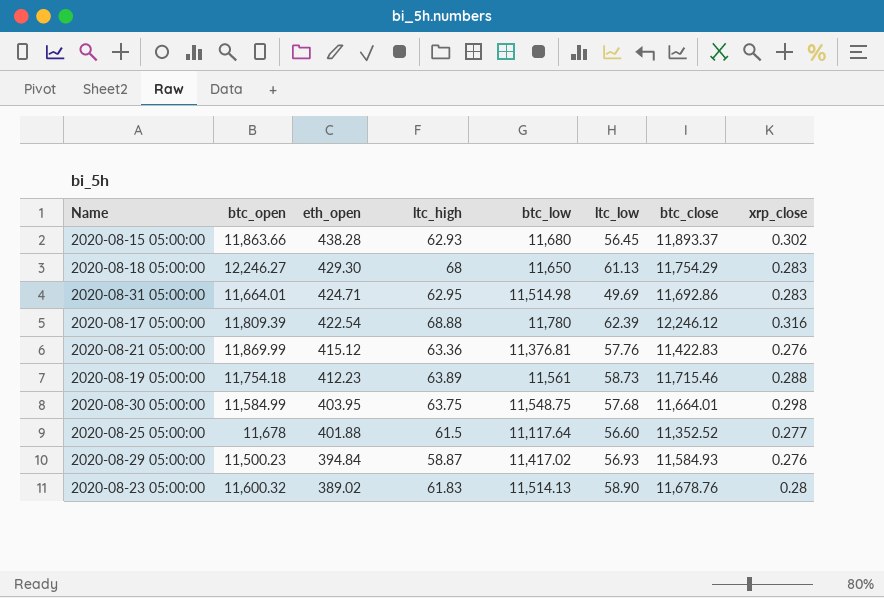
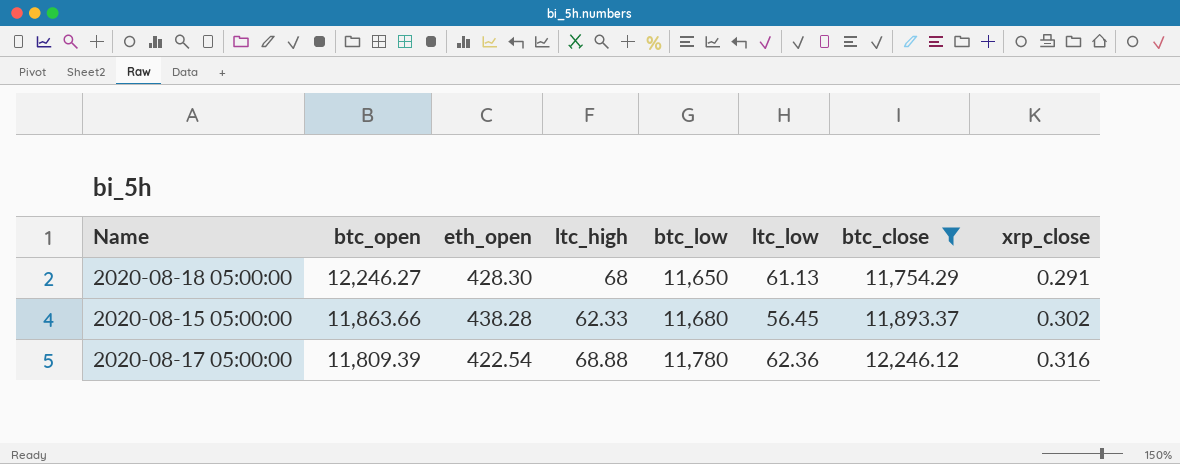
filter: none -> btc_close >= 11,754.29
row order: eth_open descending -> btc_open descending
2020-08-18 05:00:00 | eth_open: 429.30 -> 428.30
2020-08-18 05:00:00 | xrp_close: 0.283 -> 0.291
2020-08-15 05:00:00 | ltc_high: 62.93 -> 62.33
2020-08-17 05:00:00 | ltc_low: 62.39 -> 62.36

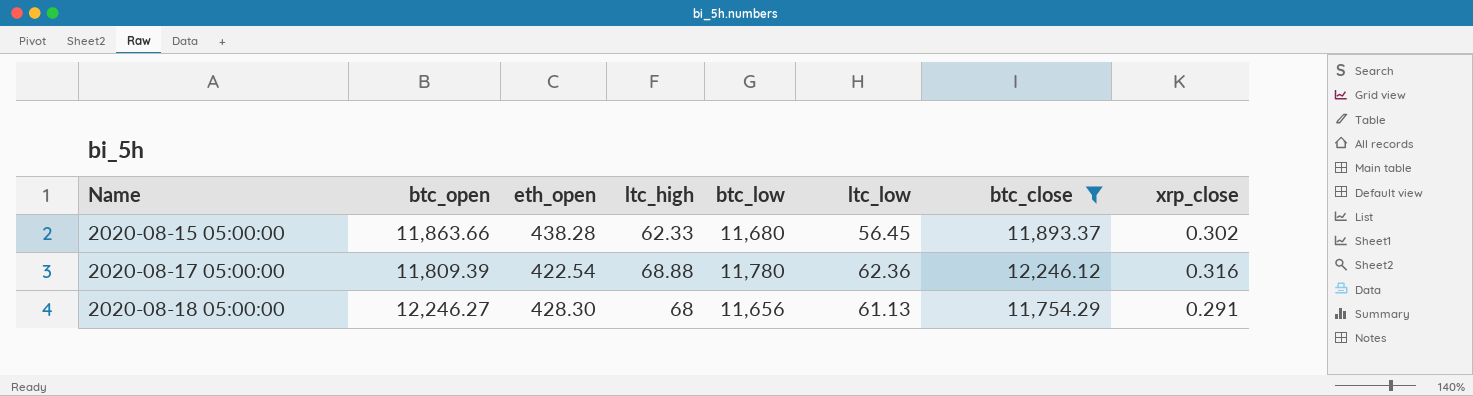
row order: btc_open descending -> Name ascending
2020-08-18 05:00:00 | btc_low: 11,650 -> 11,656

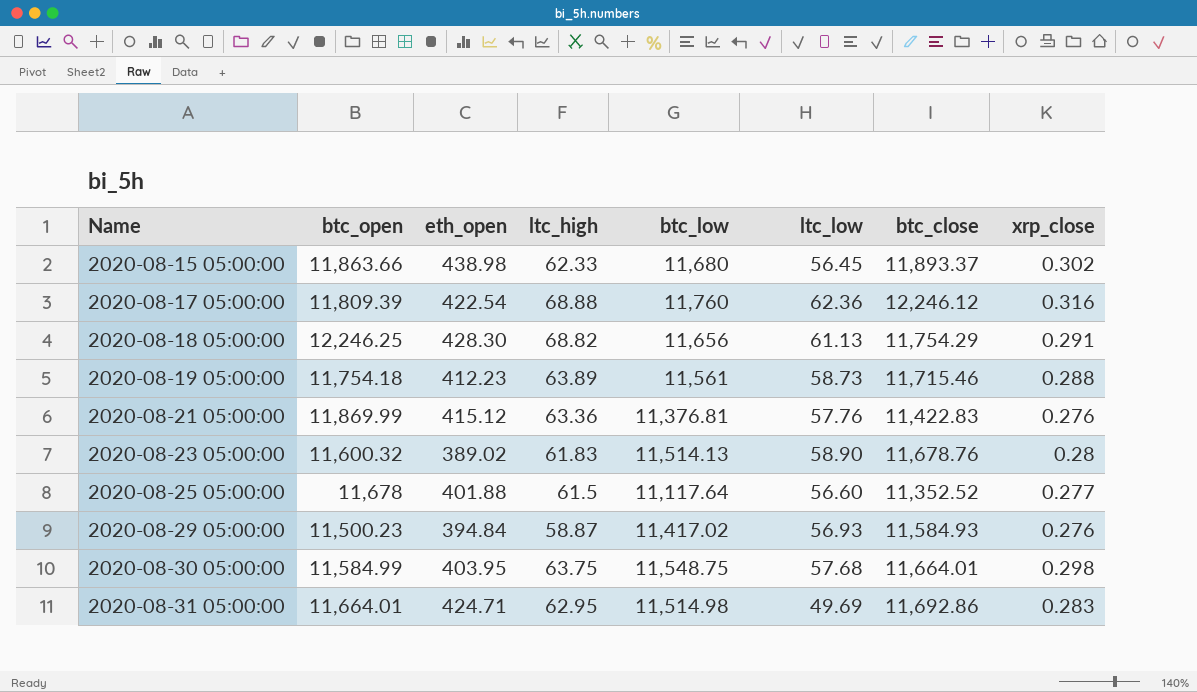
filter: btc_close >= 11,754.29 -> none
2020-08-15 05:00:00 | eth_open: 438.28 -> 438.98
2020-08-17 05:00:00 | btc_low: 11,780 -> 11,760
2020-08-18 05:00:00 | btc_open: 12,246.27 -> 12,246.25
2020-08-18 05:00:00 | ltc_high: 68 -> 68.82

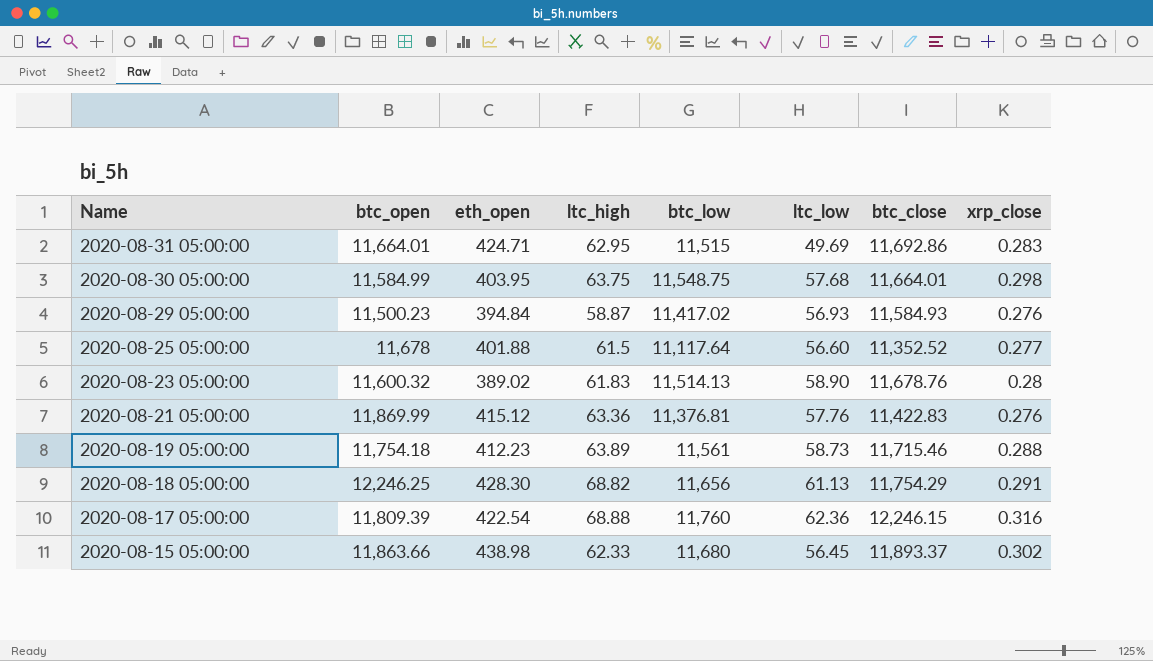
row order: Name ascending -> Name descending
2020-08-31 05:00:00 | btc_low: 11,514.98 -> 11,515
2020-08-17 05:00:00 | btc_close: 12,246.12 -> 12,246.15

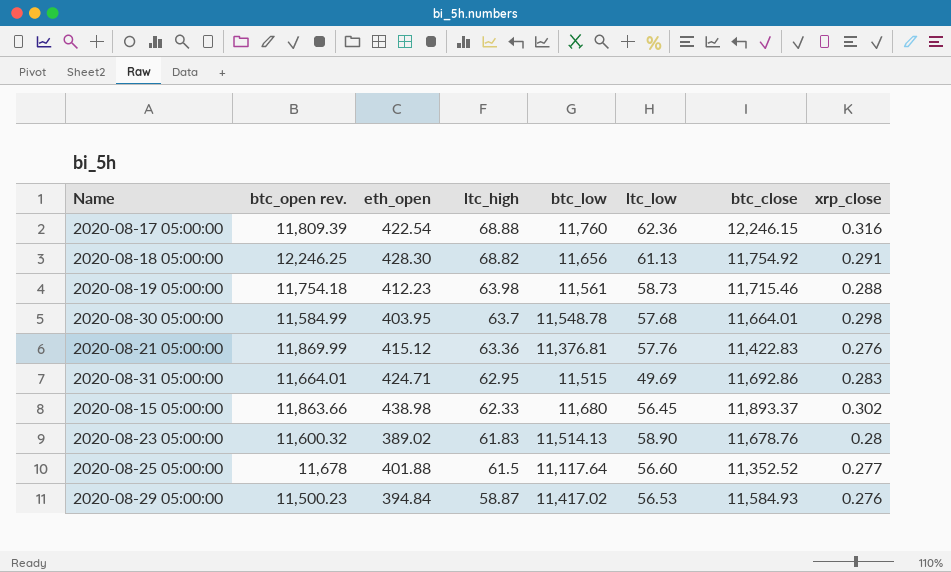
row order: Name descending -> ltc_high descending
column name: btc_open -> btc_open rev.
2020-08-18 05:00:00 | btc_close: 11,754.29 -> 11,754.92
2020-08-19 05:00:00 | ltc_high: 63.89 -> 63.98
2020-08-30 05:00:00 | ltc_high: 63.75 -> 63.7
2020-08-30 05:00:00 | btc_low: 11,548.75 -> 11,548.78
2020-08-29 05:00:00 | ltc_low: 56.93 -> 56.53

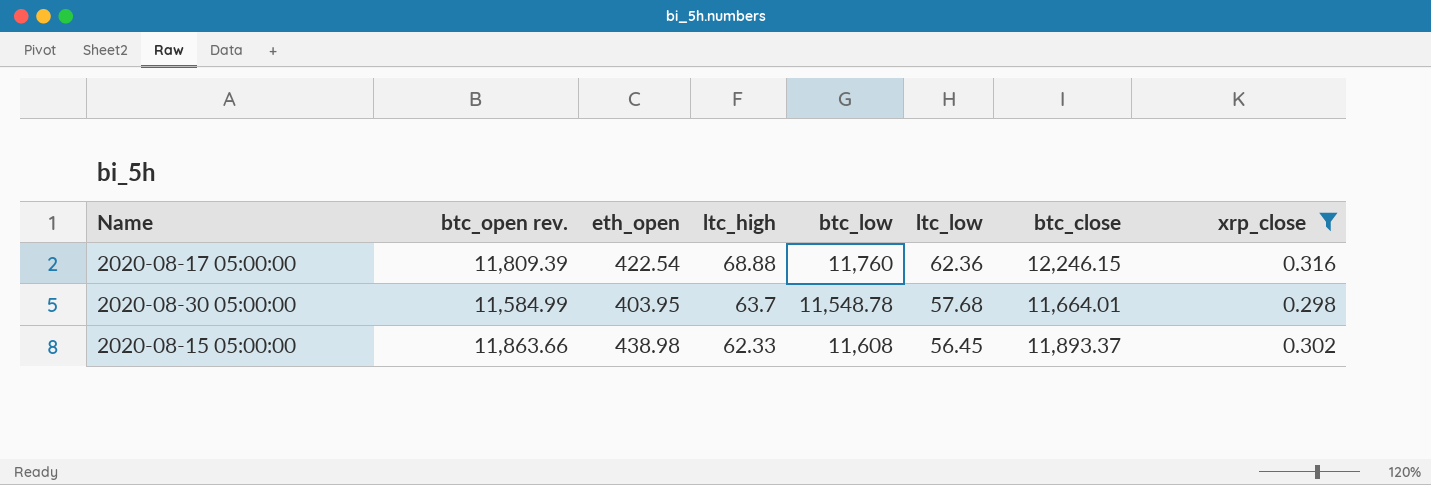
filter: none -> xrp_close >= 0.298
2020-08-15 05:00:00 | btc_low: 11,680 -> 11,608

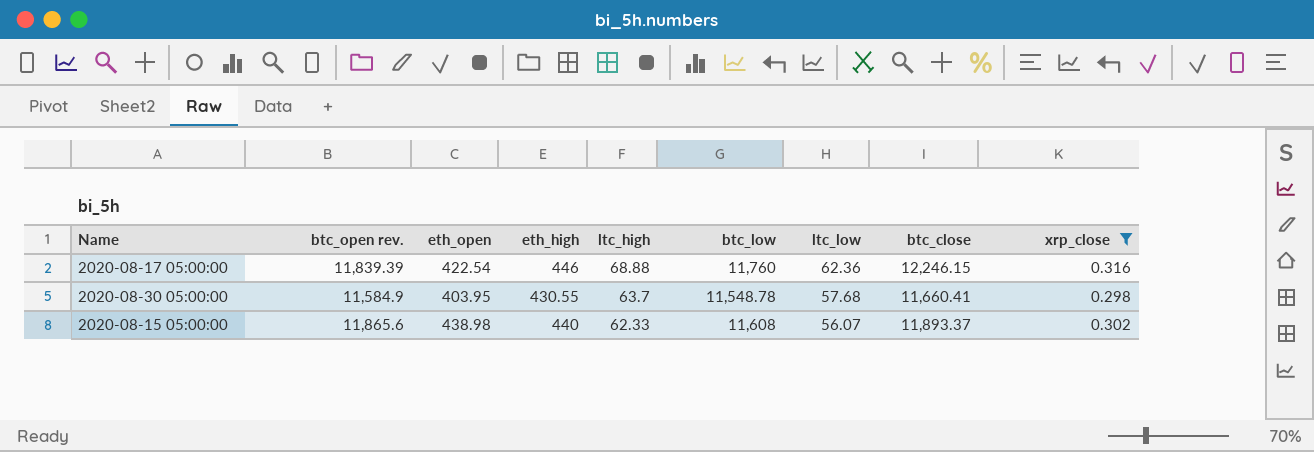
column eth_high | position: none -> 4
2020-08-17 05:00:00 | btc_open rev.: 11,809.39 -> 11,839.39
2020-08-30 05:00:00 | btc_open rev.: 11,584.99 -> 11,584.9
2020-08-30 05:00:00 | btc_close: 11,664.01 -> 11,660.41
2020-08-15 05:00:00 | btc_open rev.: 11,863.66 -> 11,865.6
2020-08-15 05:00:00 | ltc_low: 56.45 -> 56.07

